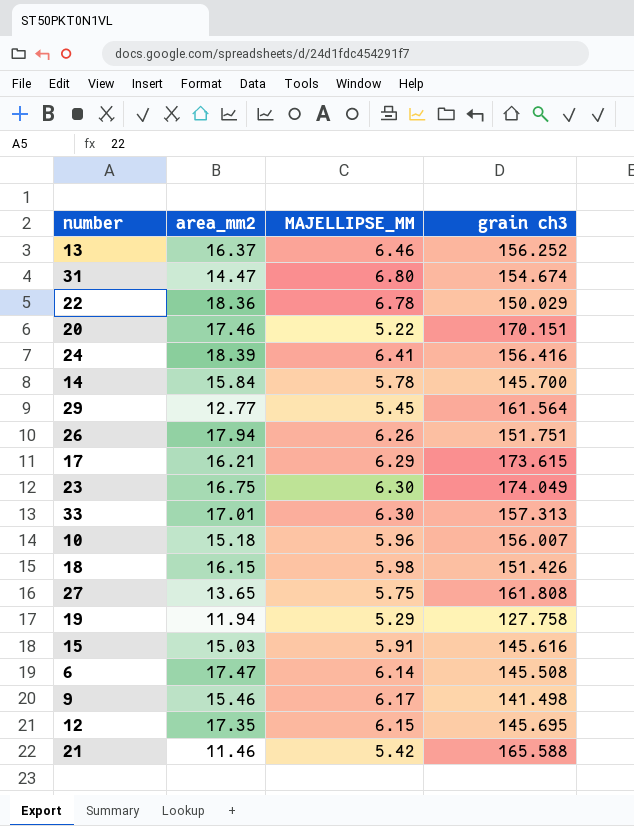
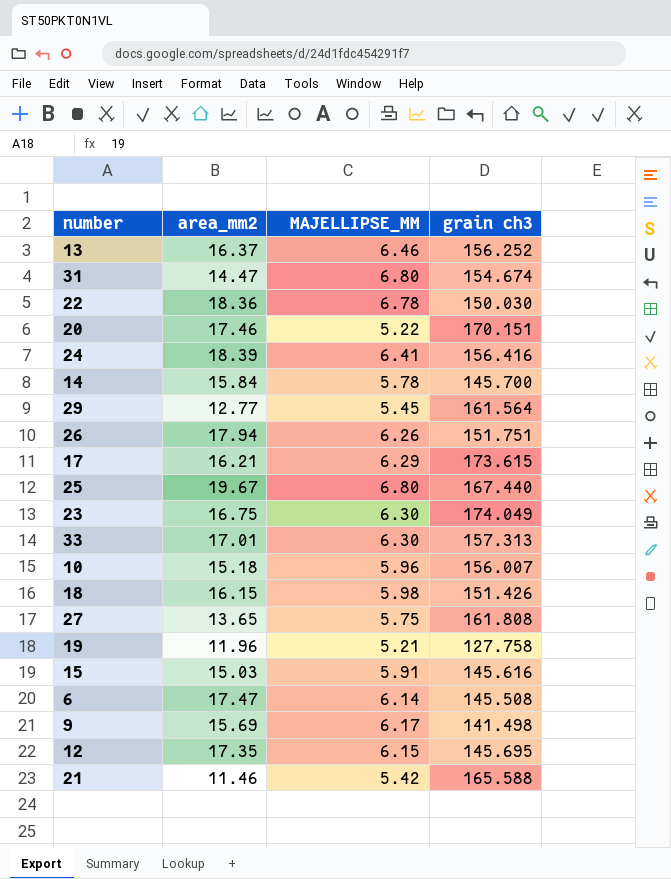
22 | grain ch3: 150.029 -> 150.030
row 25: none -> 19.67 | 6.80 | 167.440
19 | area_mm2: 11.94 -> 11.96
19 | MAJELLIPSE_MM: 5.29 -> 5.21
9 | area_mm2: 15.46 -> 15.69

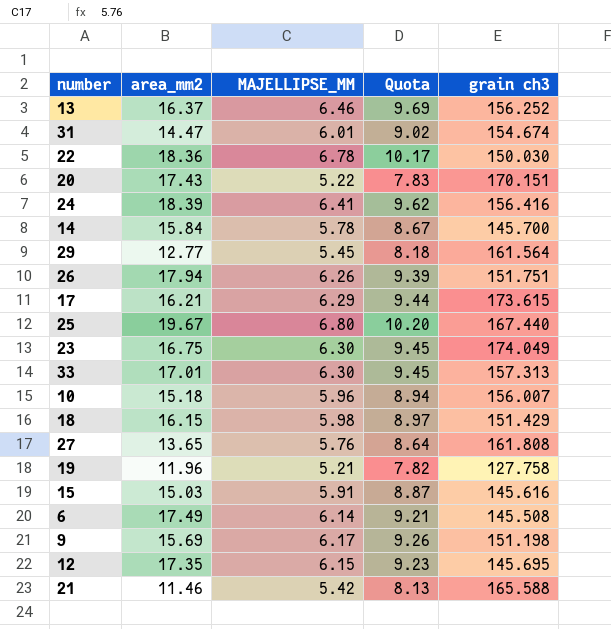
column Quota | formula: none -> [MAJELLIPSE_MM] * 1.5
31 | MAJELLIPSE_MM: 6.80 -> 6.01
20 | area_mm2: 17.46 -> 17.43
18 | grain ch3: 151.426 -> 151.429
27 | MAJELLIPSE_MM: 5.75 -> 5.76
6 | area_mm2: 17.47 -> 17.49
9 | grain ch3: 141.498 -> 151.198

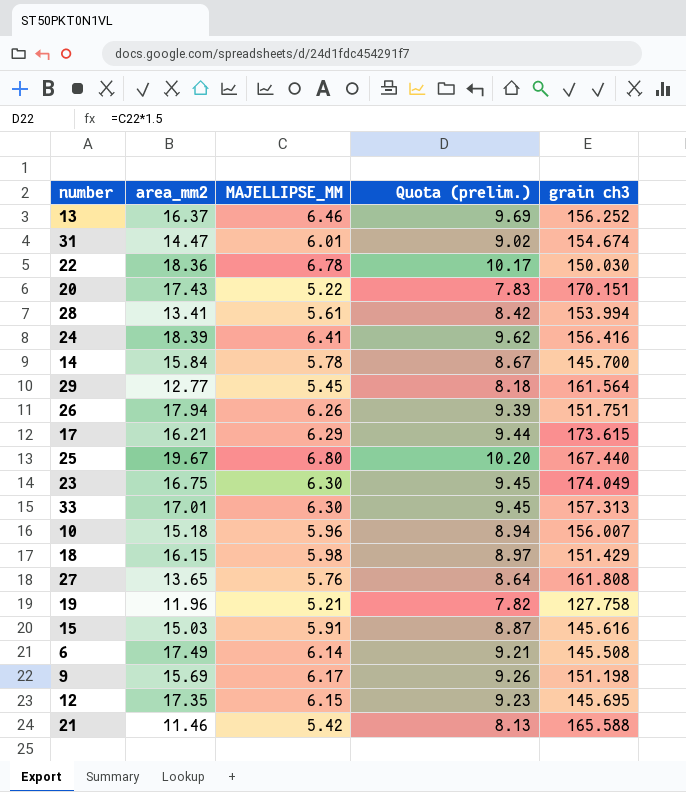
column name: Quota -> Quota (prelim.)
row 28: none -> 13.41 | 5.61 | 8.42 | 153.994

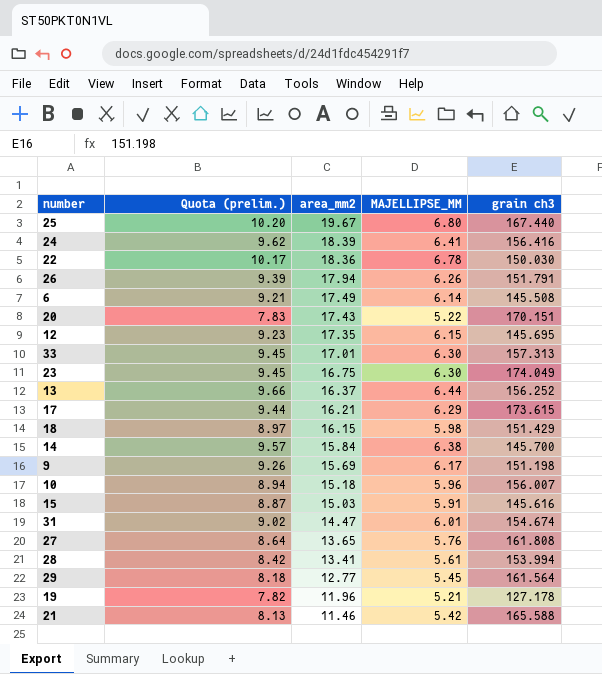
row order: none -> area_mm2 descending
column Quota (prelim.) | position: 4 -> 2
26 | grain ch3: 151.751 -> 151.791
13 | Quota (prelim.): 9.69 -> 9.66
13 | MAJELLIPSE_MM: 6.46 -> 6.44
14 | Quota (prelim.): 8.67 -> 9.57
14 | MAJELLIPSE_MM: 5.78 -> 6.38
19 | grain ch3: 127.758 -> 127.178

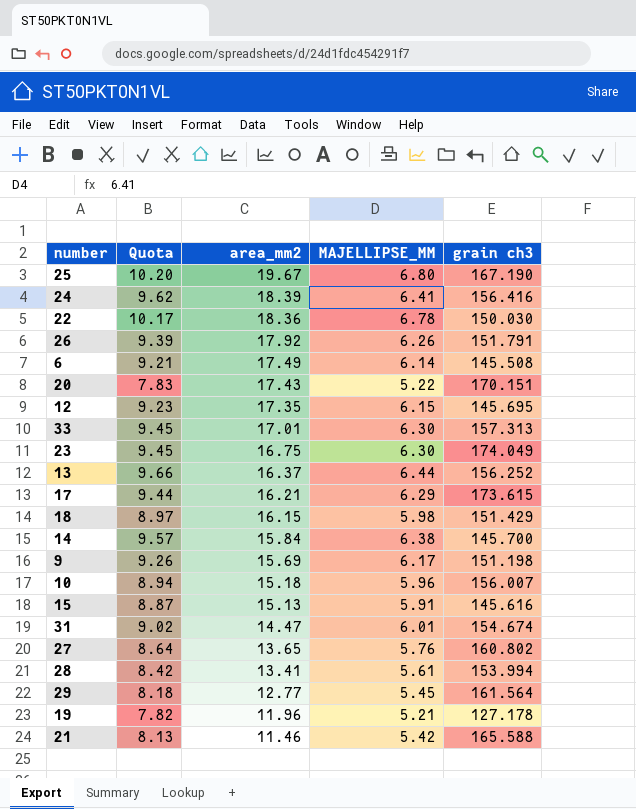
column name: Quota (prelim.) -> Quota
25 | grain ch3: 167.440 -> 167.190
26 | area_mm2: 17.94 -> 17.92
15 | area_mm2: 15.03 -> 15.13
27 | grain ch3: 161.808 -> 160.802

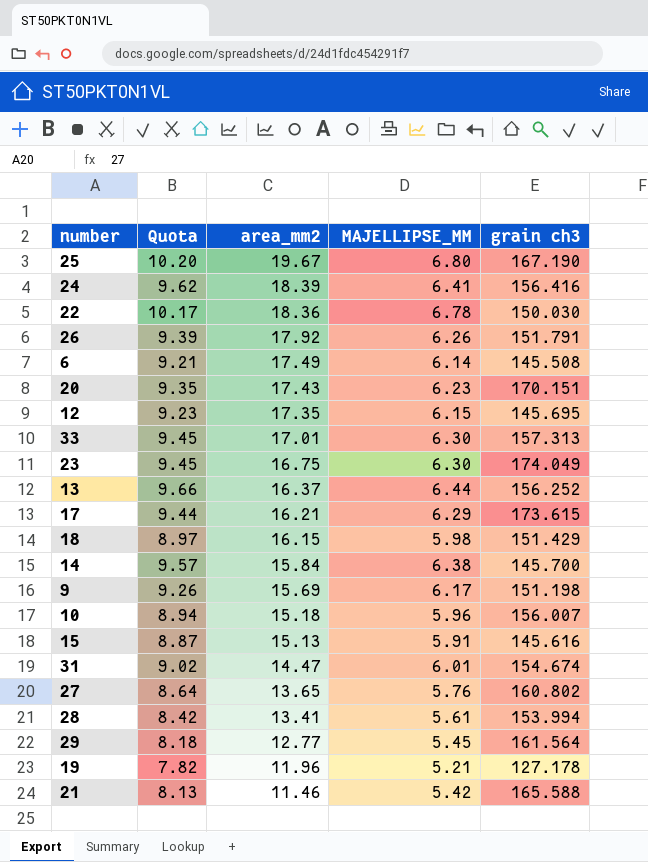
20 | Quota: 7.83 -> 9.35
20 | MAJELLIPSE_MM: 5.22 -> 6.23

